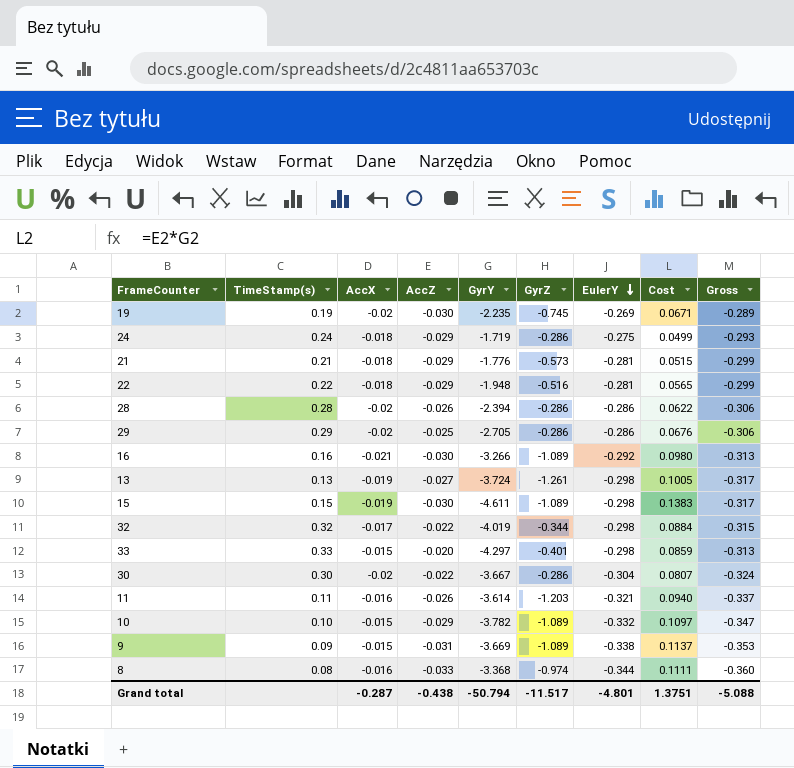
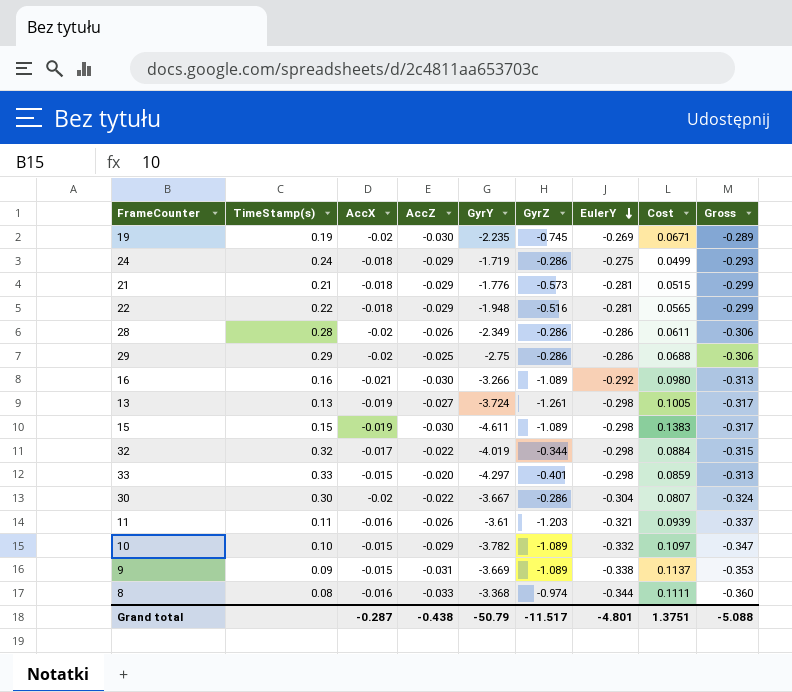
28 | GyrY: -2.394 -> -2.349
28 | Cost: 0.0622 -> 0.0611
29 | GyrY: -2.705 -> -2.75
29 | Cost: 0.0676 -> 0.0688
11 | GyrY: -3.614 -> -3.61
11 | Cost: 0.0940 -> 0.0939
Grand total | GyrY: -50.794 -> -50.79

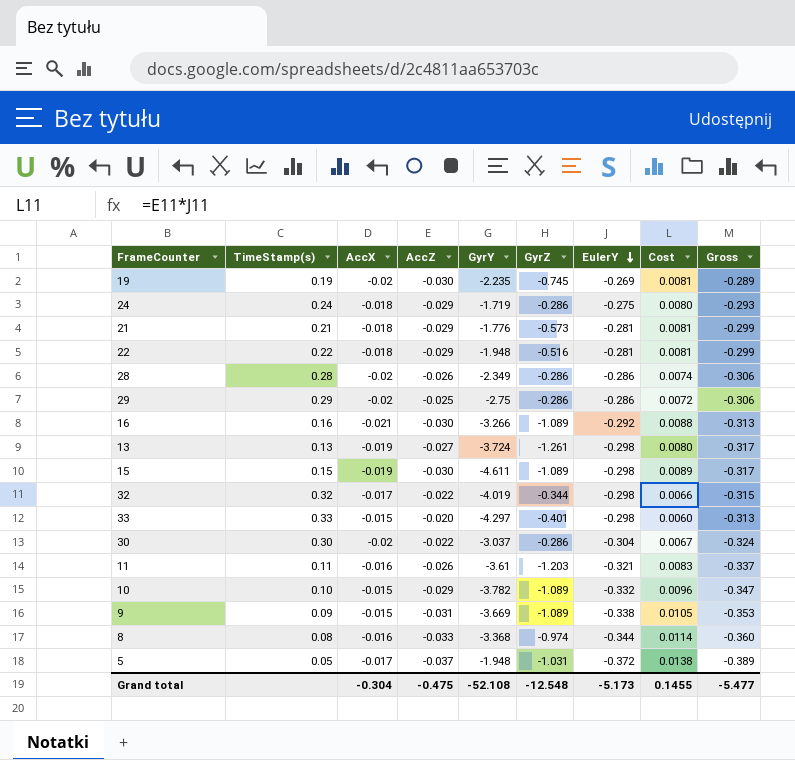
column Cost | formula: [AccZ] * [GyrY] -> [AccZ] * [EulerY]
30 | GyrY: -3.667 -> -3.037
row 5: none -> 0.05 | -0.017 | -0.037 | -1.948 | -1.031 | -0.372 | 0.0138 | -0.389
Grand total | AccX: -0.287 -> -0.304
Grand total | AccZ: -0.438 -> -0.475
Grand total | GyrY: -50.79 -> -52.108
Grand total | GyrZ: -11.517 -> -12.548
Grand total | EulerY: -4.801 -> -5.173
Grand total | Cost: 1.3751 -> 0.1455
Grand total | Gross: -5.088 -> -5.477

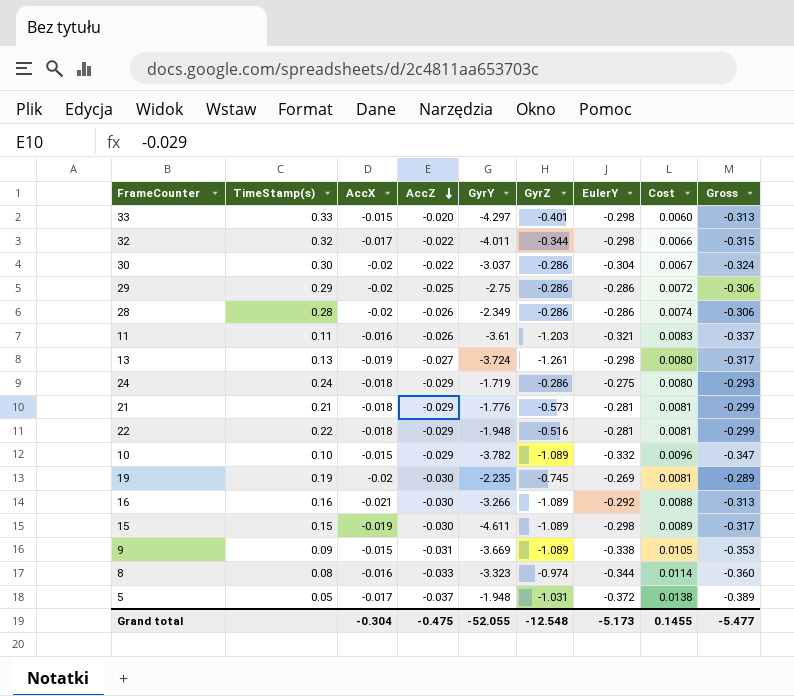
row order: EulerY descending -> AccZ descending
32 | GyrY: -4.019 -> -4.011
8 | GyrY: -3.368 -> -3.323
Grand total | GyrY: -52.108 -> -52.055

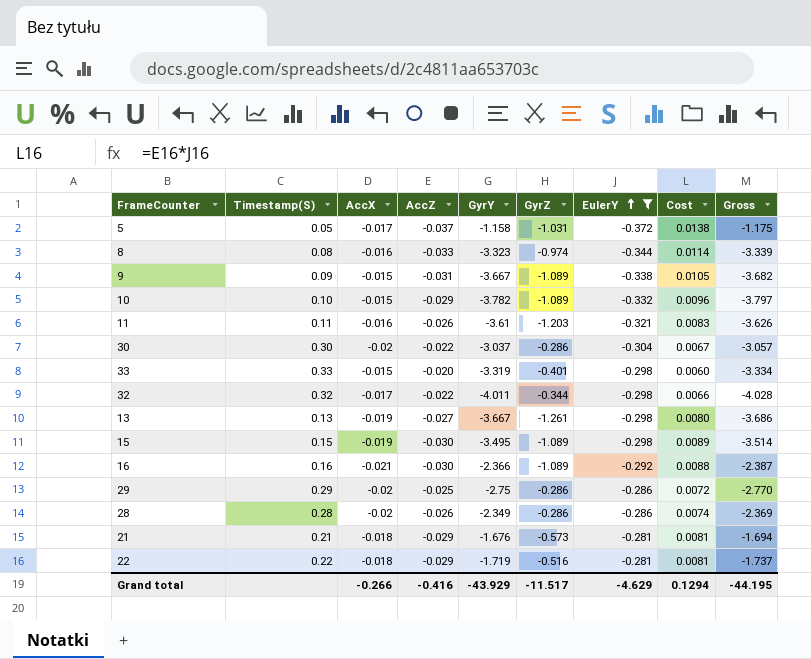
filter: none -> EulerY <= -0.281
row order: AccZ descending -> EulerY ascending
column name: TimeStamp(s) -> Timestamp(S)
column Gross | formula: [AccX] + [EulerY] -> [AccX] + [GyrY]
5 | GyrY: -1.948 -> -1.158
9 | GyrY: -3.669 -> -3.667
33 | GyrY: -4.297 -> -3.319
13 | GyrY: -3.724 -> -3.667
15 | GyrY: -4.611 -> -3.495
16 | GyrY: -3.266 -> -2.366
21 | GyrY: -1.776 -> -1.676
22 | GyrY: -1.948 -> -1.719
Grand total | AccX: -0.304 -> -0.266
Grand total | AccZ: -0.475 -> -0.416
Grand total | GyrY: -52.055 -> -43.929
Grand total | GyrZ: -12.548 -> -11.517
Grand total | EulerY: -5.173 -> -4.629
Grand total | Cost: 0.1455 -> 0.1294
Grand total | Gross: -5.477 -> -44.195

